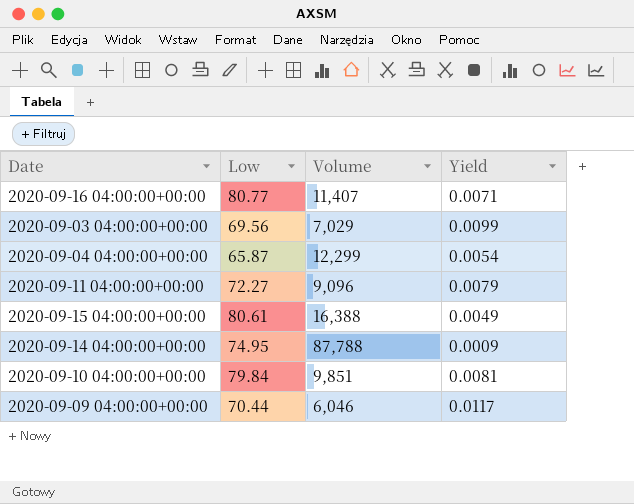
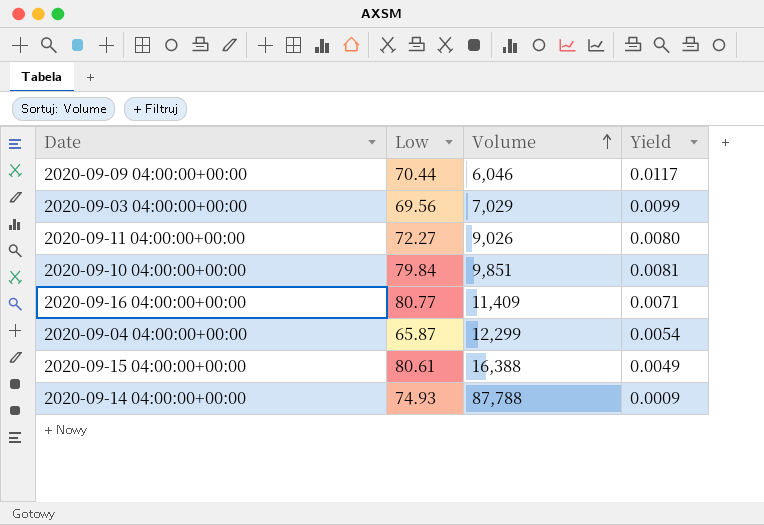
row order: none -> Volume ascending
2020-09-11 04:00:00+00:00 | Volume: 9,096 -> 9,026
2020-09-11 04:00:00+00:00 | Yield: 0.0079 -> 0.0080
2020-09-16 04:00:00+00:00 | Volume: 11,407 -> 11,409
2020-09-14 04:00:00+00:00 | Low: 74.95 -> 74.93

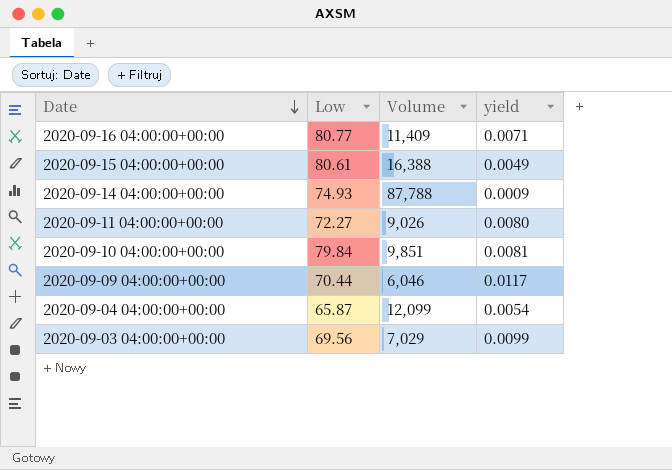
row order: Volume ascending -> Date descending
column name: Yield -> yield
2020-09-04 04:00:00+00:00 | Volume: 12,299 -> 12,099

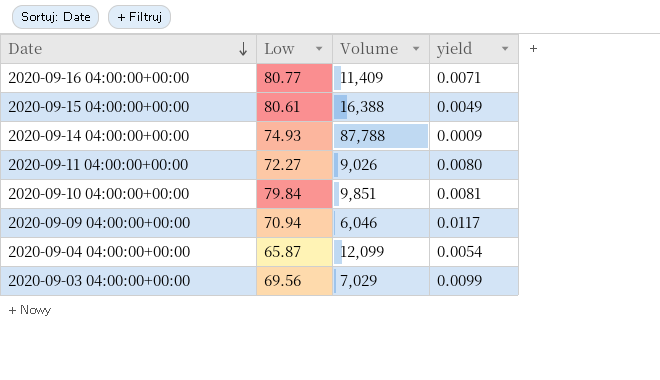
2020-09-09 04:00:00+00:00 | Low: 70.44 -> 70.94

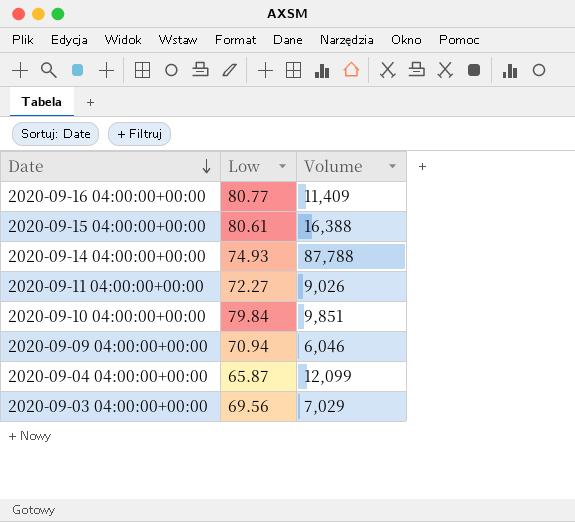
column yield | formula: [Low] / [Volume] -> none

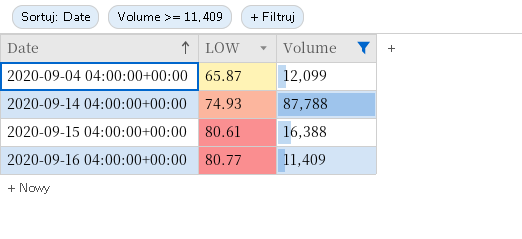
filter: none -> Volume >= 11,409
row order: Date descending -> Date ascending
column name: Low -> LOW

